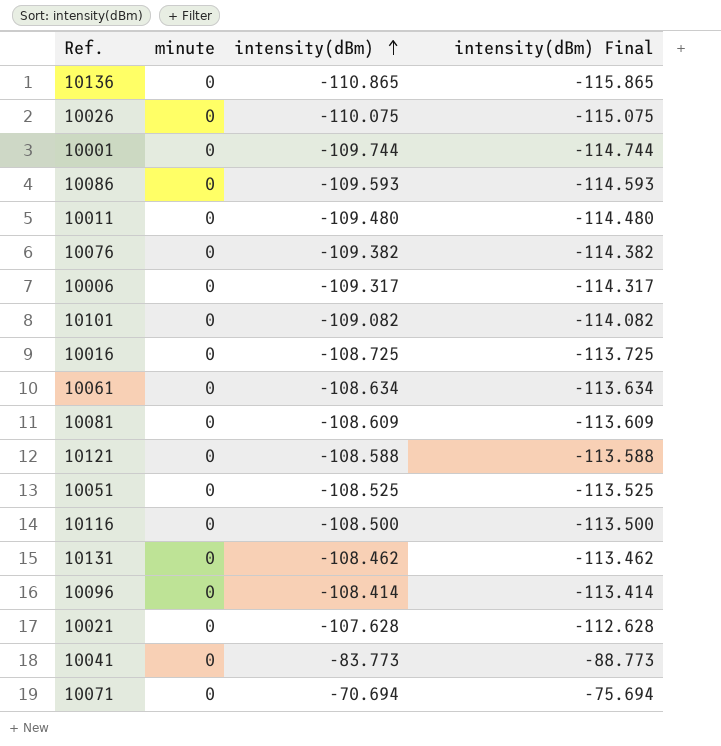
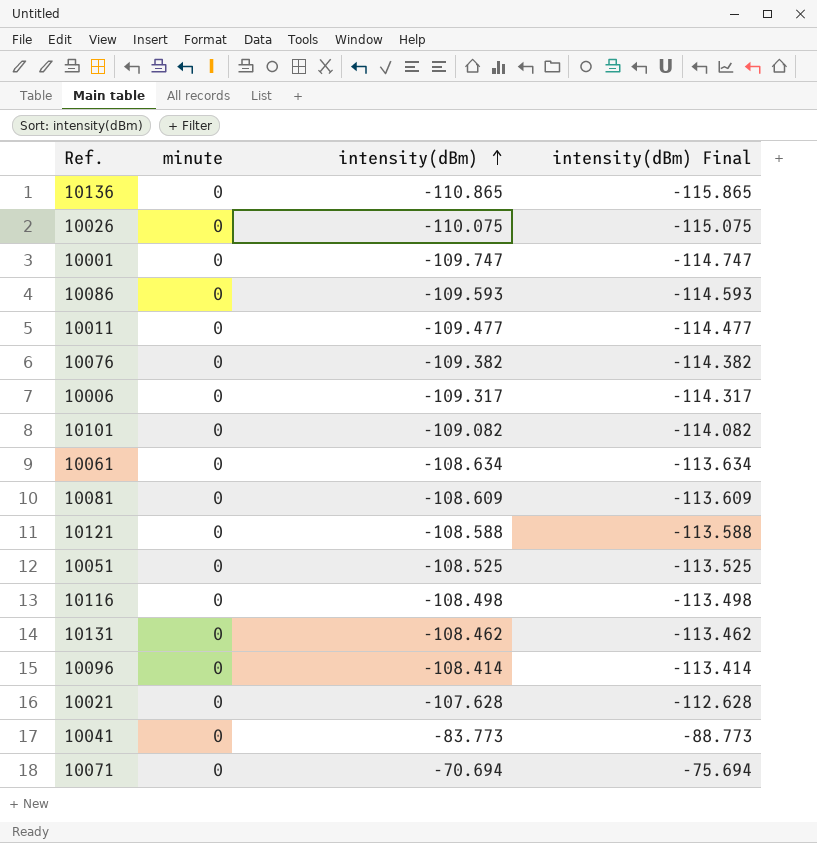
row 10016: 0 | -108.725 | -113.725 -> none
10001 | intensity(dBm): -109.744 -> -109.747
10001 | intensity(dBm) Final: -114.744 -> -114.747
10011 | intensity(dBm): -109.480 -> -109.477
10011 | intensity(dBm) Final: -114.480 -> -114.477
10116 | intensity(dBm): -108.500 -> -108.498
10116 | intensity(dBm) Final: -113.500 -> -113.498

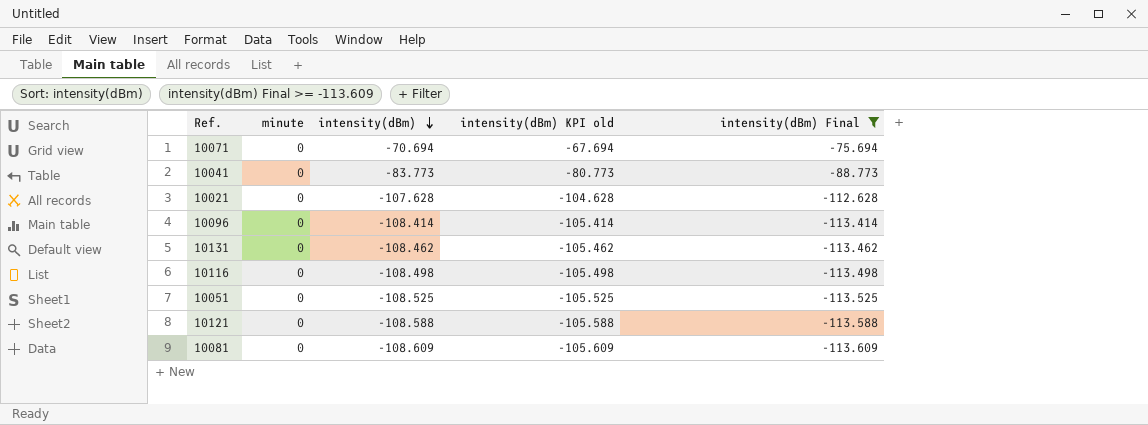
filter: none -> intensity(dBm) Final >= -113.609
row order: intensity(dBm) ascending -> intensity(dBm) descending
column intensity(dBm) KPI old | formula: none -> [intensity(dBm)] + 3

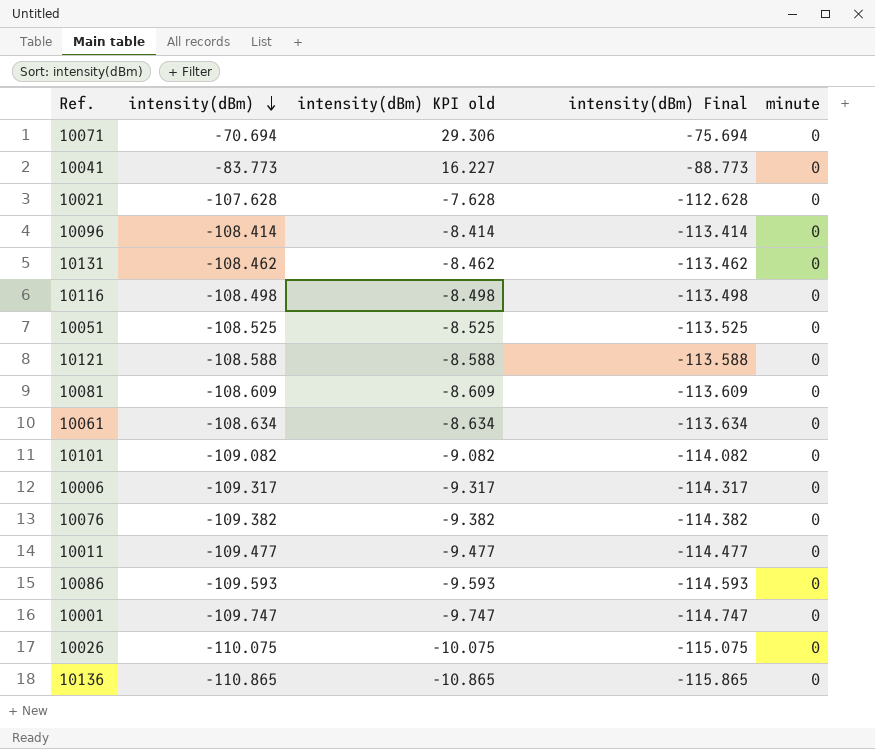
filter: intensity(dBm) Final >= -113.609 -> none
column intensity(dBm) KPI old | formula: [intensity(dBm)] + 3 -> [intensity(dBm)] + 100
column minute | position: 2 -> 5

